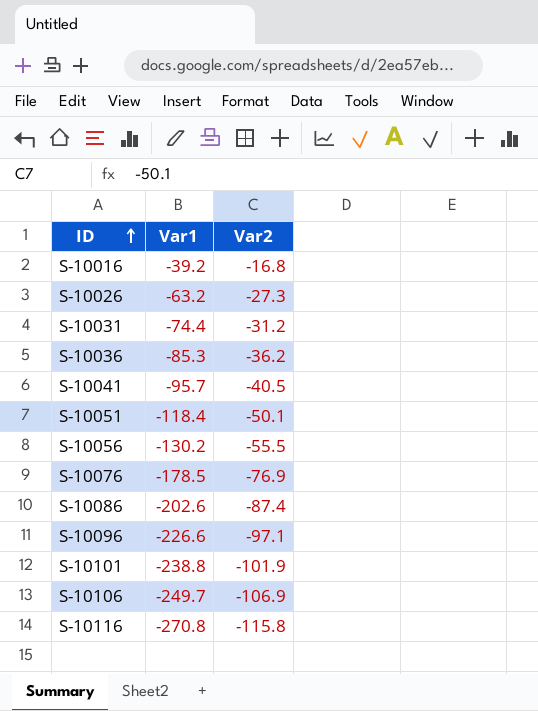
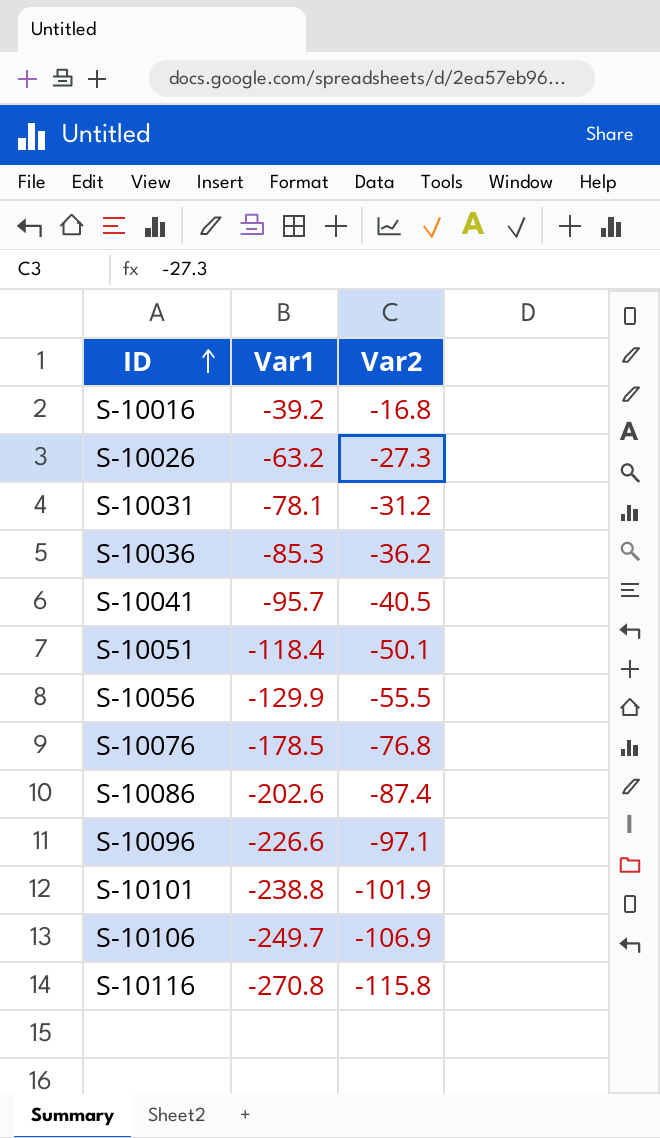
S-10031 | Var1: -74.4 -> -78.1
S-10056 | Var1: -130.2 -> -129.9
S-10076 | Var2: -76.9 -> -76.8

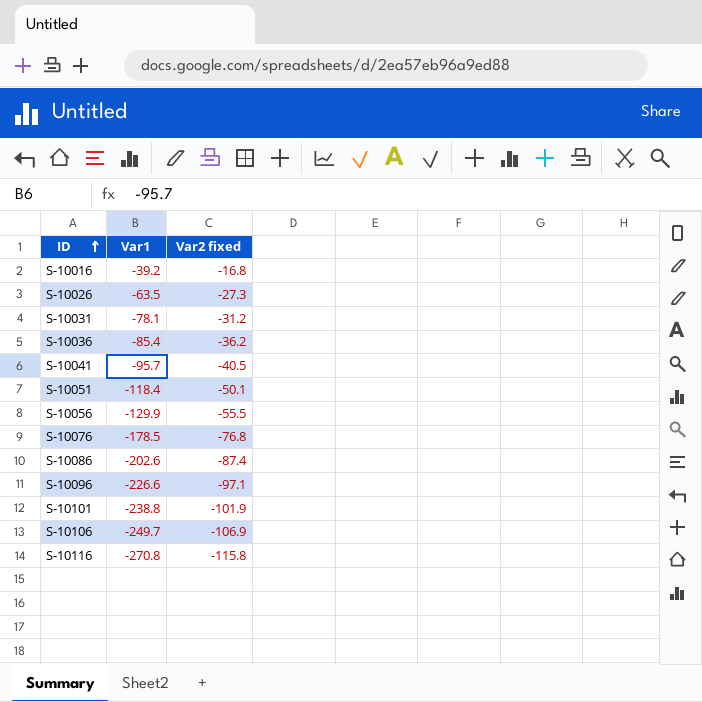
column name: Var2 -> Var2 fixed
S-10026 | Var1: -63.2 -> -63.5
S-10036 | Var1: -85.3 -> -85.4

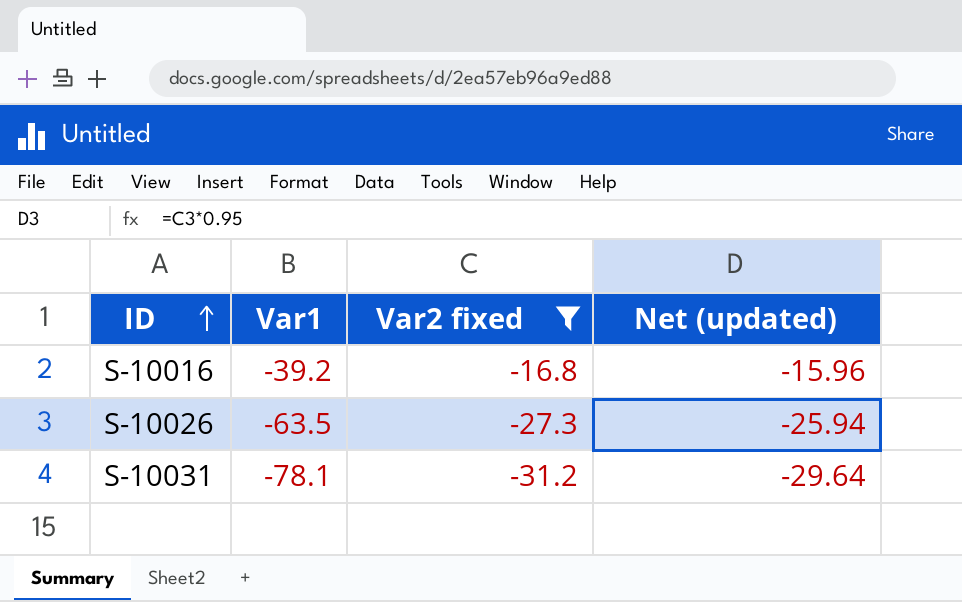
filter: none -> Var2 fixed >= -31.2
column Net (updated) | formula: none -> [Var2 fixed] * 0.95

